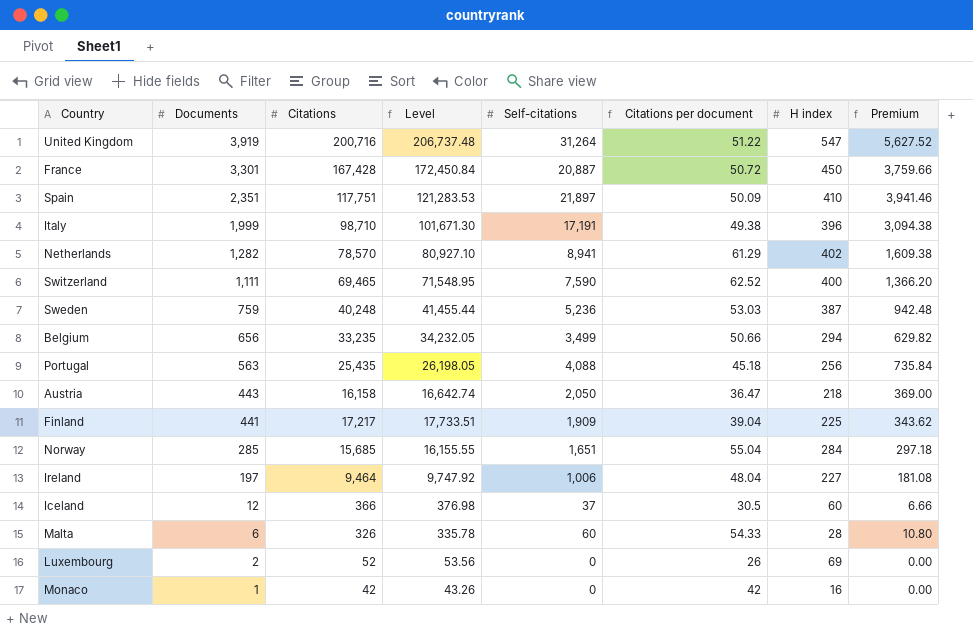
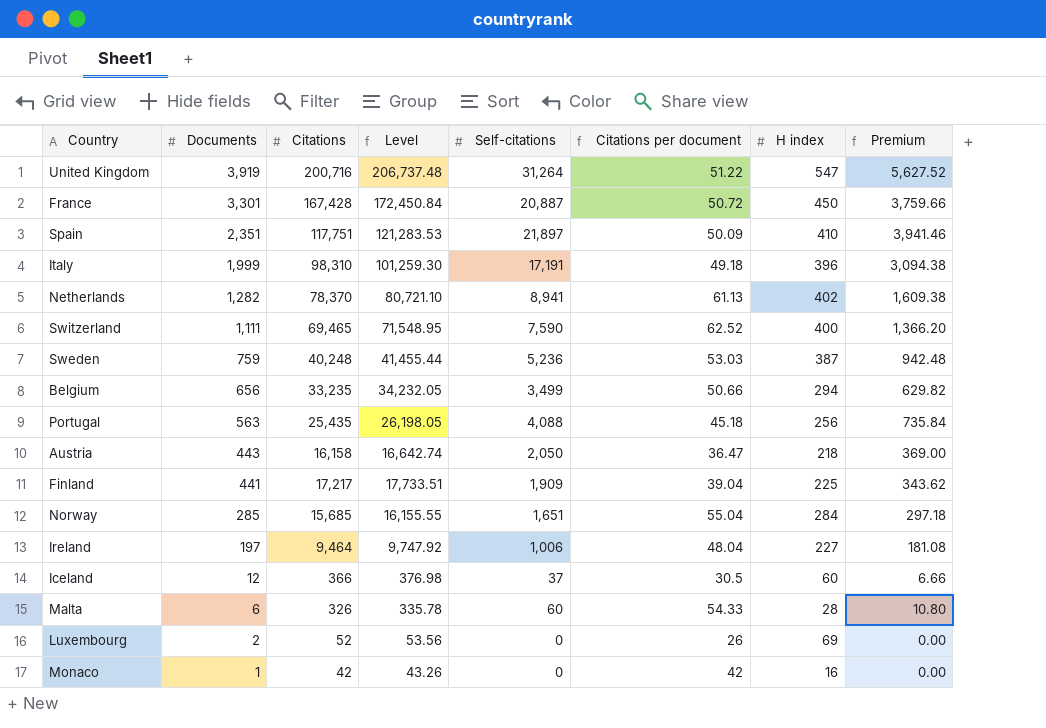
Italy | Citations: 98,710 -> 98,310
Italy | Level: 101,671.30 -> 101,259.30
Italy | Citations per document: 49.38 -> 49.18
Netherlands | Citations: 78,570 -> 78,370
Netherlands | Level: 80,927.10 -> 80,721.10
Netherlands | Citations per document: 61.29 -> 61.13

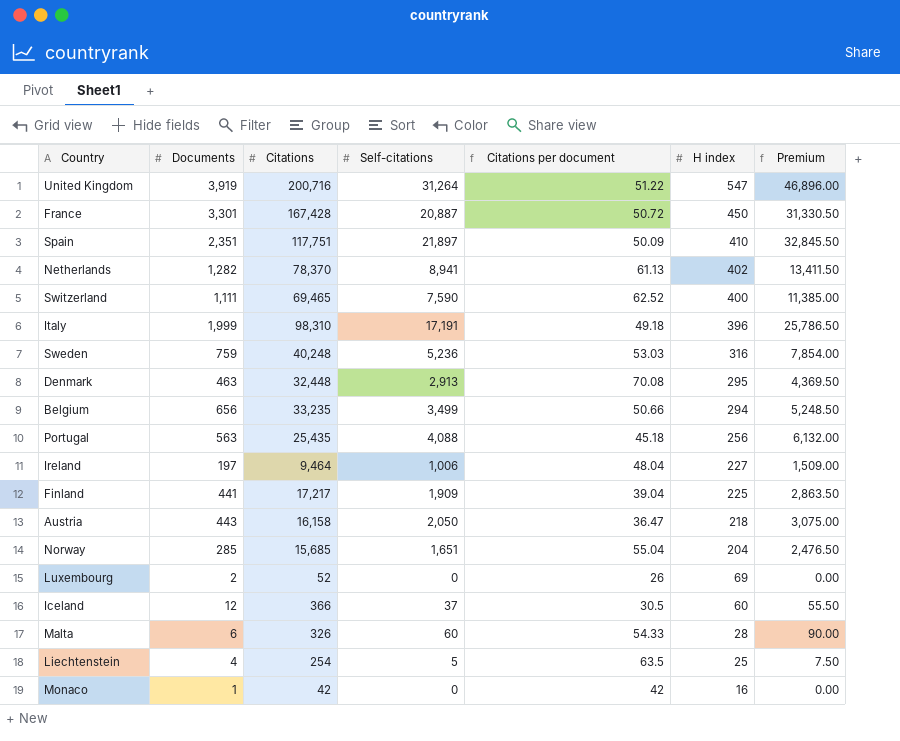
row order: Documents descending -> H index descending
column Level | formula: [Citations] * 1.03 -> none
column Premium | formula: [Self-citations] * 0.18 -> [Self-citations] * 1.5
Sweden | H index: 387 -> 316
row Denmark: none -> 463 | 32,448 | 2,913 | 70.08 | 295 | 4,369.50
Norway | H index: 284 -> 204
row Liechtenstein: none -> 4 | 254 | 5 | 63.5 | 25 | 7.50

